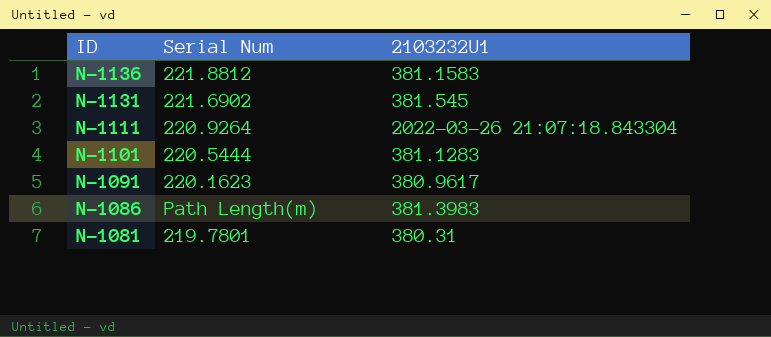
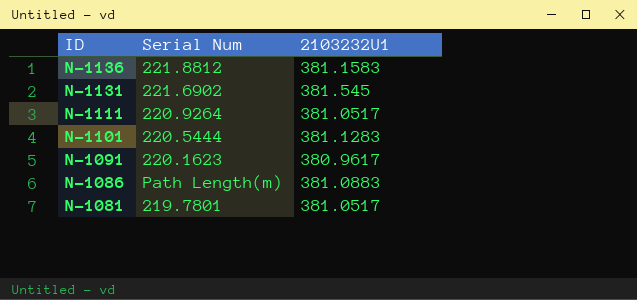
N-1111 | 2103232U1: 2022-03-26 21:07:18.843304 -> 381.0517
N-1086 | 2103232U1: 381.3983 -> 381.0883
N-1081 | 2103232U1: 380.31 -> 381.0517

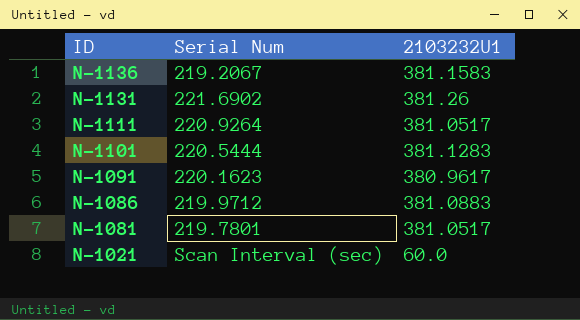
N-1136 | Serial Num: 221.8812 -> 219.2067
N-1131 | 2103232U1: 381.545 -> 381.26
N-1086 | Serial Num: Path Length(m) -> 219.9712
row N-1021: none -> Scan Interval (sec) | 60.0

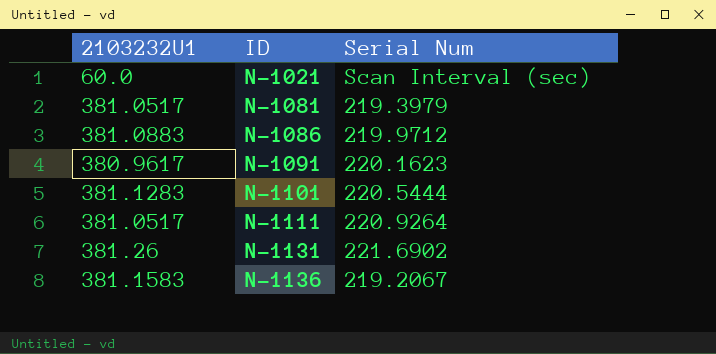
row order: ID descending -> ID ascending
column 2103232U1 | position: 3 -> 1
N-1081 | Serial Num: 219.7801 -> 219.3979

